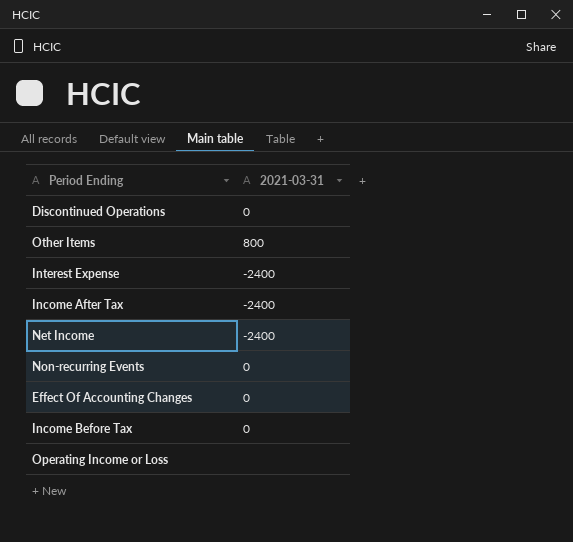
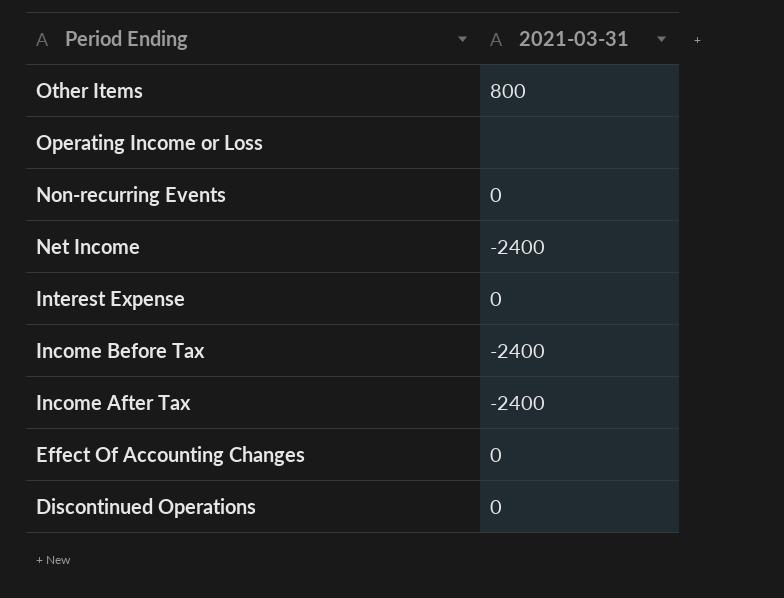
row order: none -> Period Ending descending
Interest Expense | 2021-03-31: -2400 -> 0
Income Before Tax | 2021-03-31: 0 -> -2400

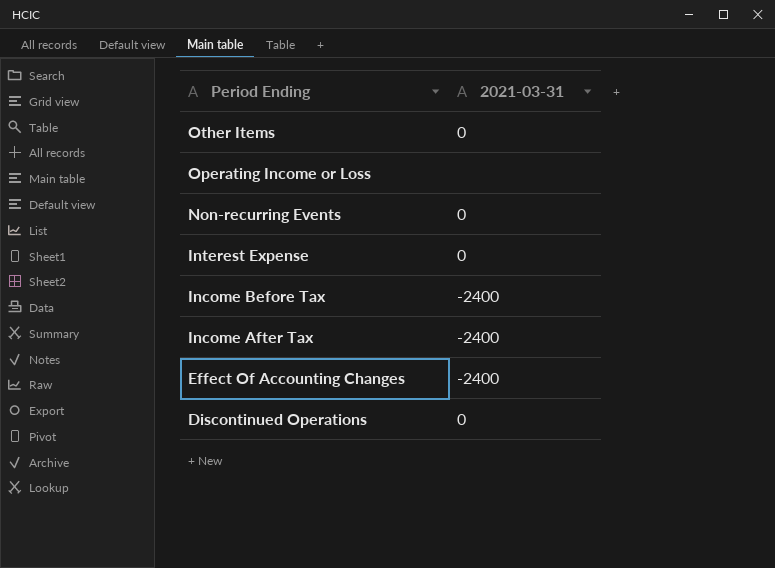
row Net Income: -2400 -> none
Other Items | 2021-03-31: 800 -> 0
Effect Of Accounting Changes | 2021-03-31: 0 -> -2400

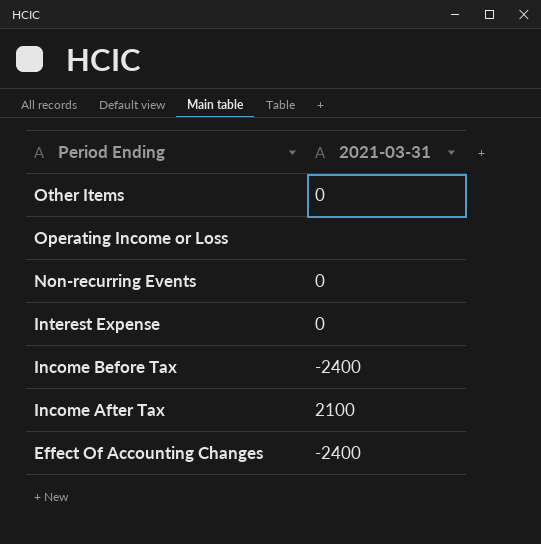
row Discontinued Operations: 0 -> none
Income After Tax | 2021-03-31: -2400 -> 2100

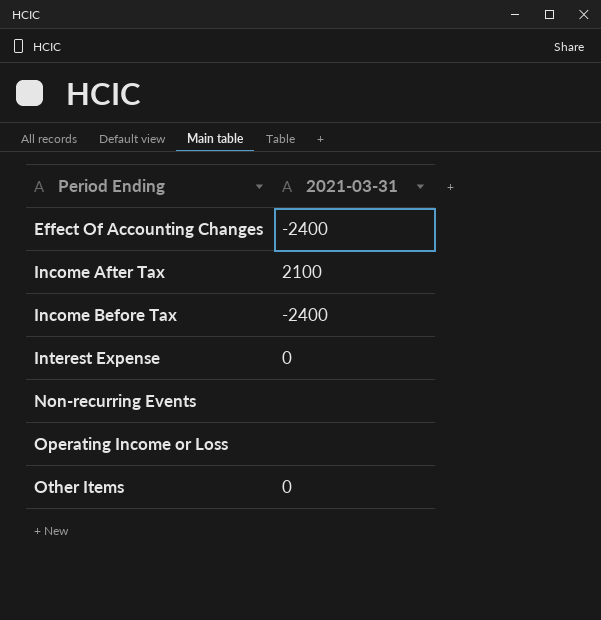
row order: Period Ending descending -> Period Ending ascending
Non-recurring Events | 2021-03-31: 0 -> none

